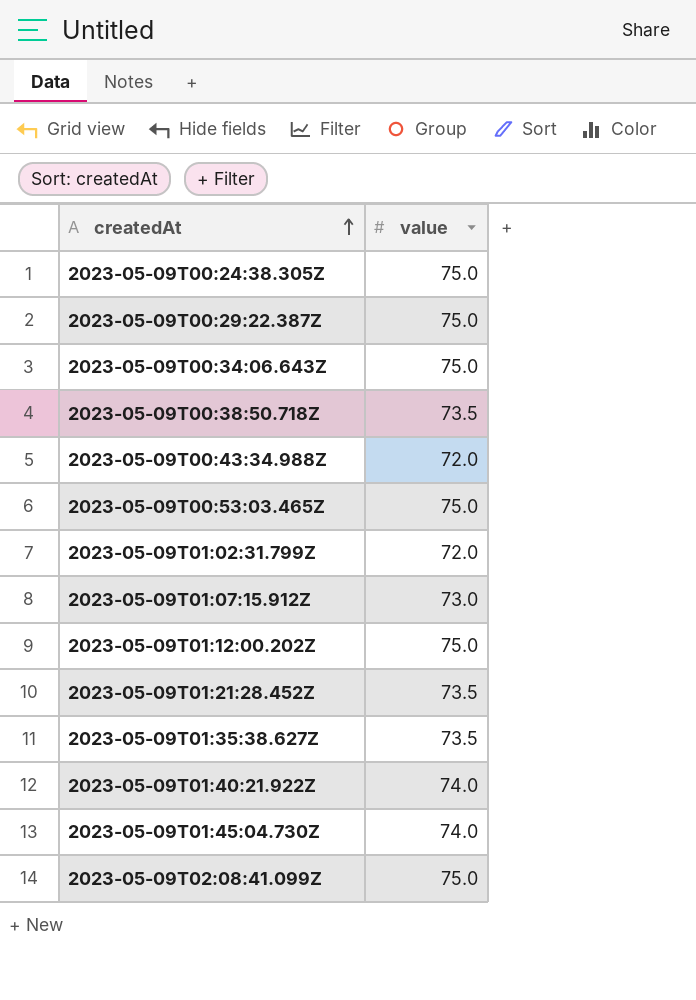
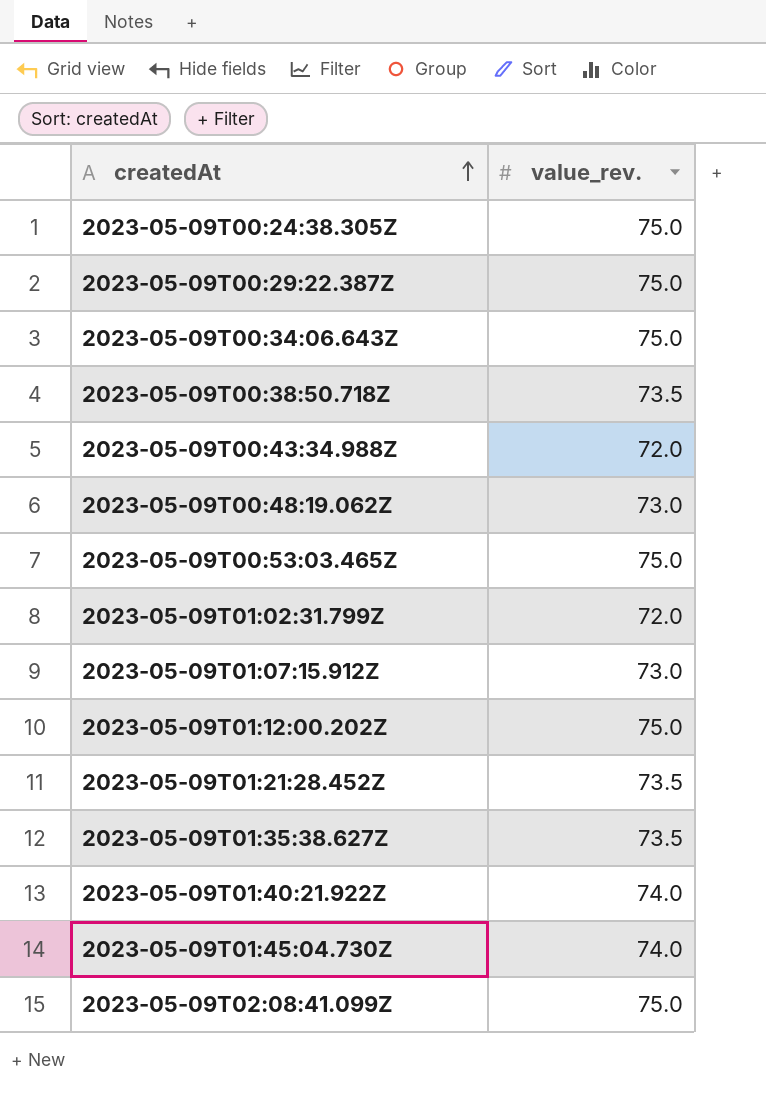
column name: value -> value_rev.
row 2023-05-09T00:48:19.062Z: none -> 73.0

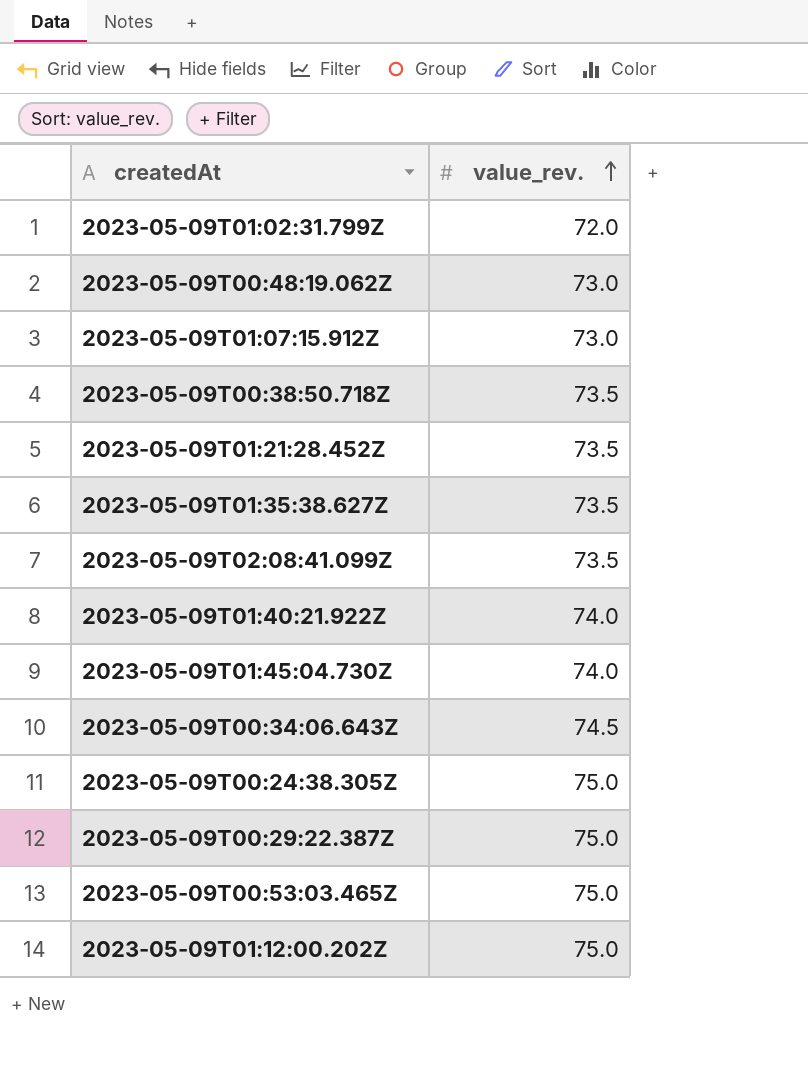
row order: createdAt ascending -> value_rev. ascending
row 2023-05-09T00:43:34.988Z: 72.0 -> none
2023-05-09T02:08:41.099Z | value_rev.: 75.0 -> 73.5
2023-05-09T00:34:06.643Z | value_rev.: 75.0 -> 74.5

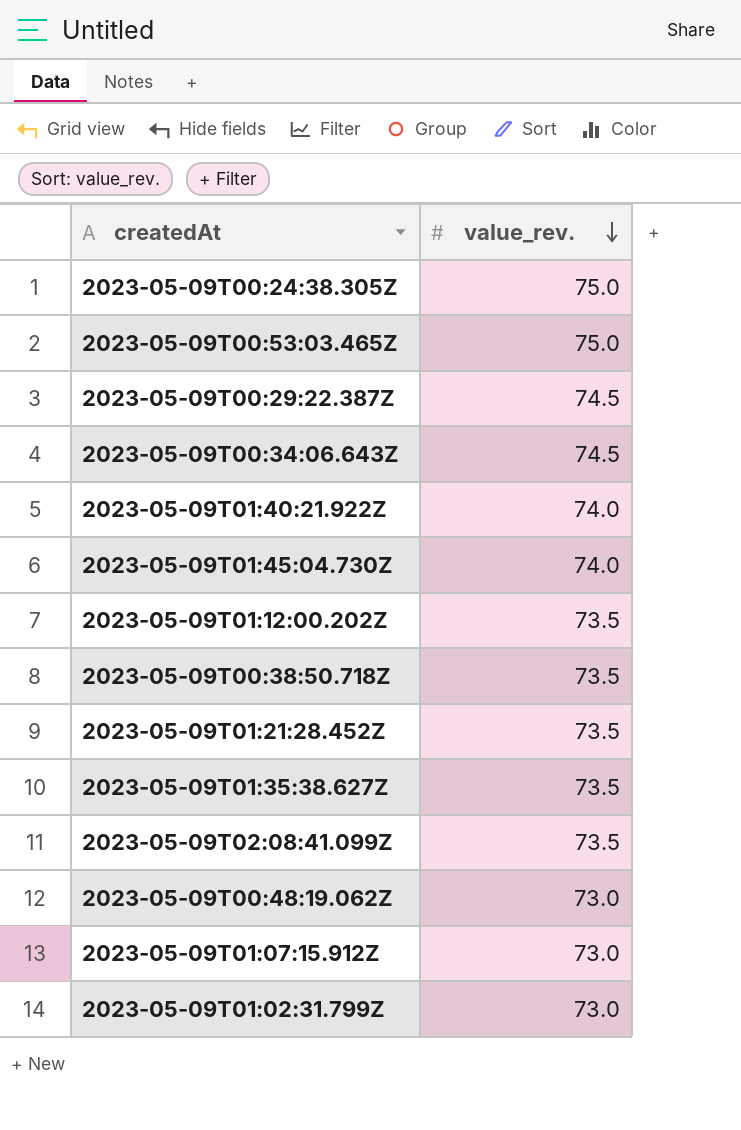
row order: value_rev. ascending -> value_rev. descending
2023-05-09T00:29:22.387Z | value_rev.: 75.0 -> 74.5
2023-05-09T01:12:00.202Z | value_rev.: 75.0 -> 73.5
2023-05-09T01:02:31.799Z | value_rev.: 72.0 -> 73.0

